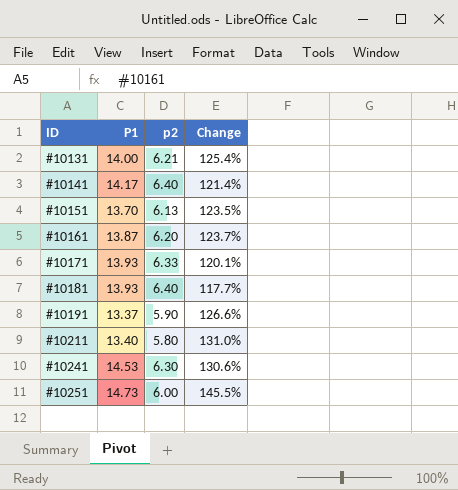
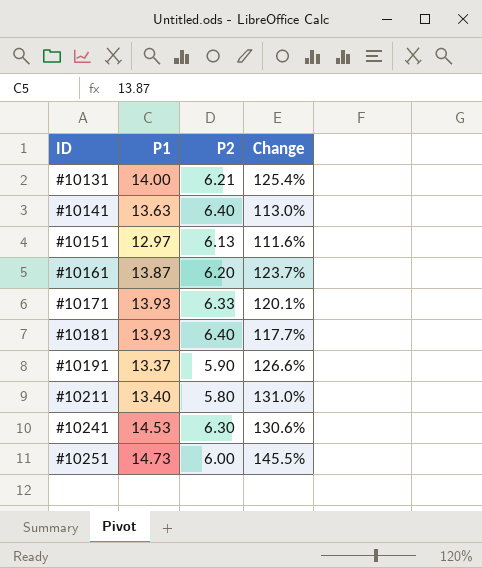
column name: p2 -> P2
#10141 | P1: 14.17 -> 13.63
#10141 | Change: 121.4% -> 113.0%
#10151 | P1: 13.70 -> 12.97
#10151 | Change: 123.5% -> 111.6%

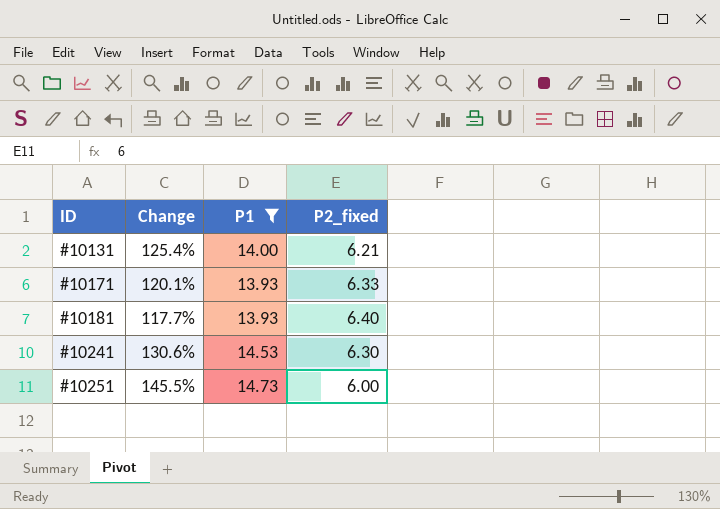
filter: none -> P1 >= 13.93
column Change | position: 4 -> 2
column name: P2 -> P2_fixed

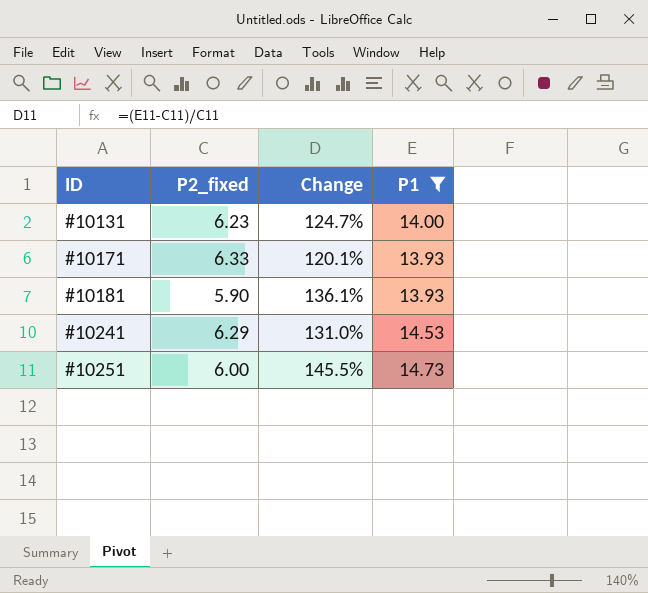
column P2_fixed | position: 4 -> 2
#10131 | P2_fixed: 6.21 -> 6.23
#10131 | Change: 125.4% -> 124.7%
#10181 | P2_fixed: 6.40 -> 5.90
#10181 | Change: 117.7% -> 136.1%
#10241 | P2_fixed: 6.30 -> 6.29
#10241 | Change: 130.6% -> 131.0%

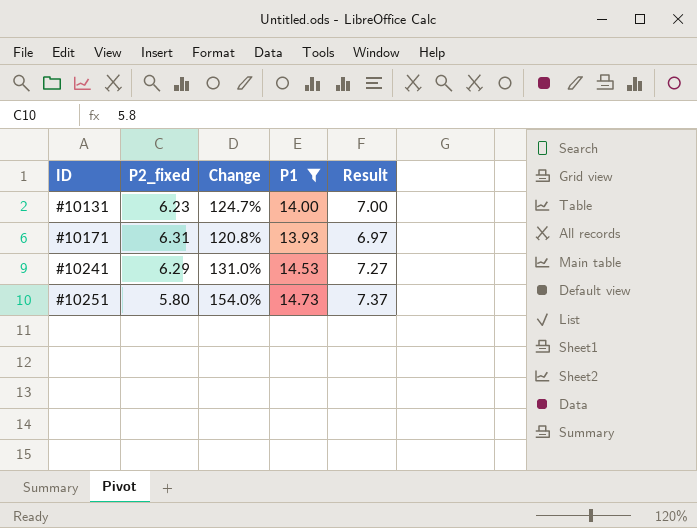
column Result | formula: none -> [P1] * 0.5
row #10181: 5.90 | 136.1% | 13.93 -> none
#10171 | P2_fixed: 6.33 -> 6.31
#10171 | Change: 120.1% -> 120.8%
#10251 | P2_fixed: 6.00 -> 5.80
#10251 | Change: 145.5% -> 154.0%

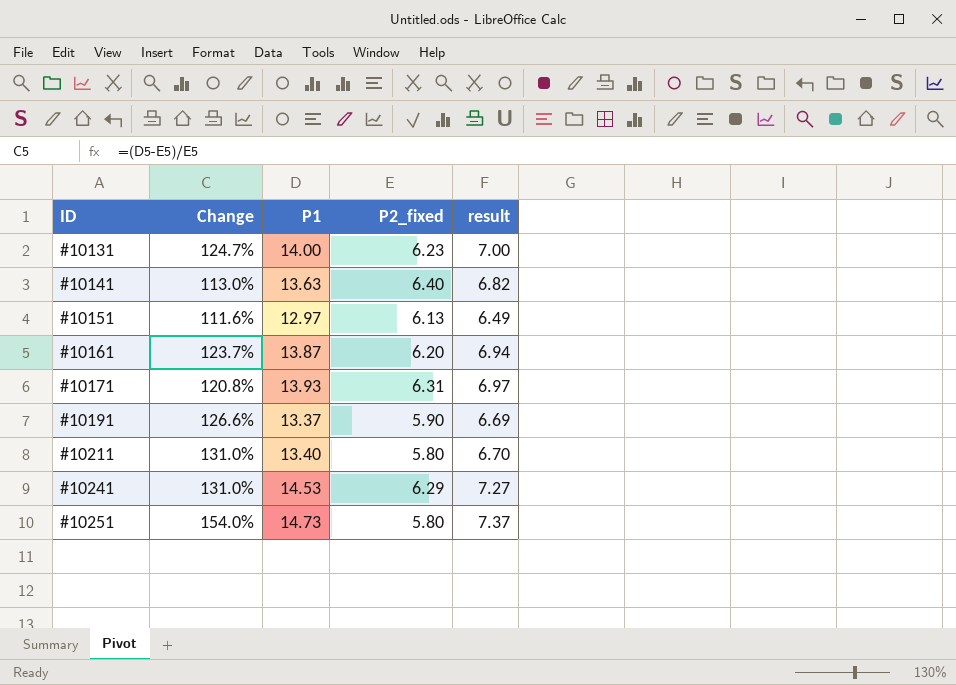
filter: P1 >= 13.93 -> none
column P2_fixed | position: 2 -> 4
column name: Result -> result

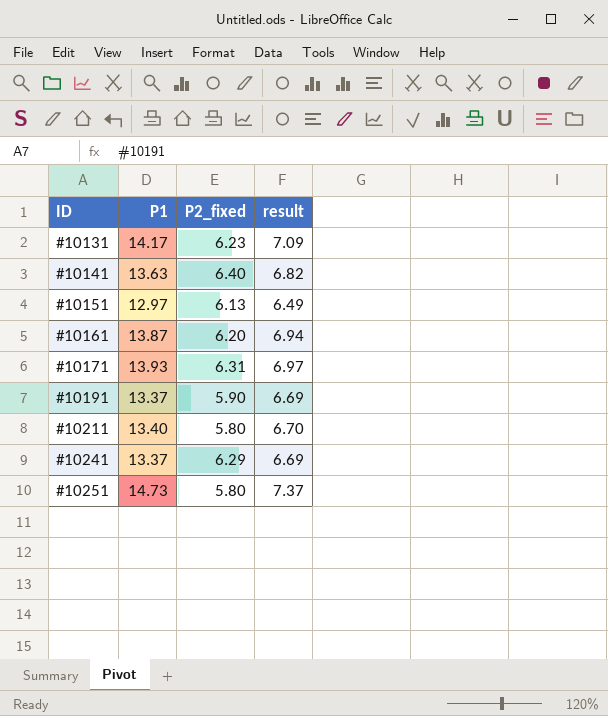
column Change | formula: ([P1] - [P2_fixed]) / [P2_fixed] -> none
#10131 | P1: 14.00 -> 14.17
#10131 | result: 7.00 -> 7.09
#10241 | P1: 14.53 -> 13.37
#10241 | result: 7.27 -> 6.69

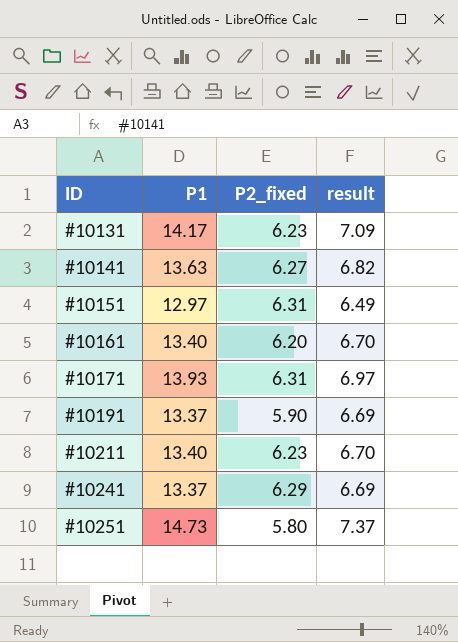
#10141 | P2_fixed: 6.40 -> 6.27
#10151 | P2_fixed: 6.13 -> 6.31
#10161 | P1: 13.87 -> 13.40
#10161 | result: 6.94 -> 6.70
#10211 | P2_fixed: 5.80 -> 6.23

